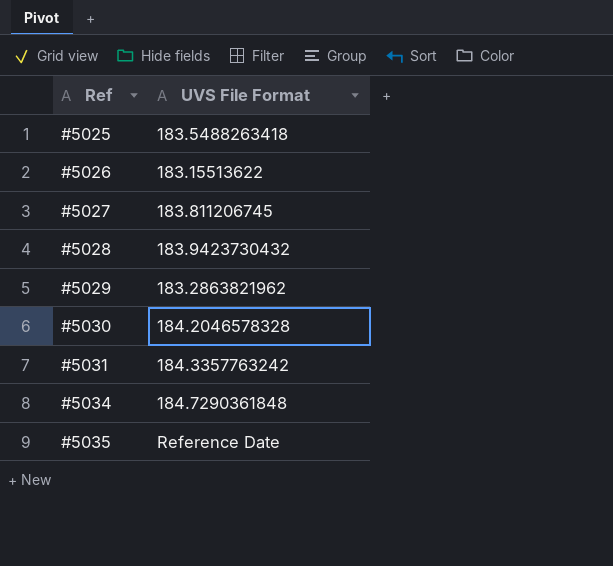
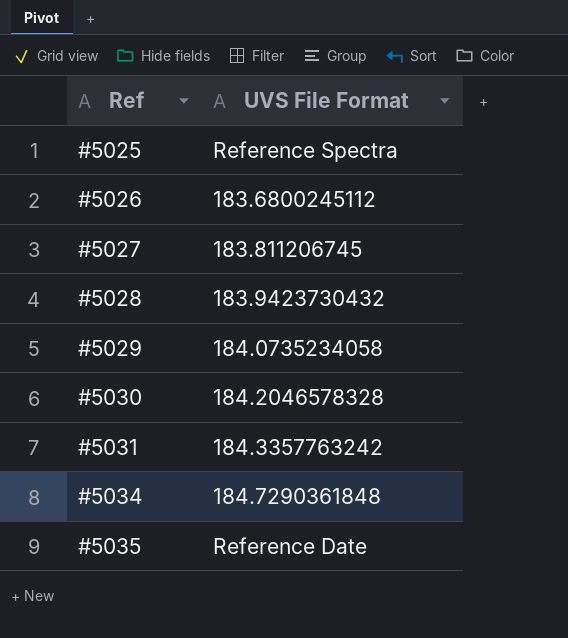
#5025 | UVS File Format: 183.5488263418 -> Reference Spectra
#5026 | UVS File Format: 183.15513622 -> 183.6800245112
#5029 | UVS File Format: 183.2863821962 -> 184.0735234058

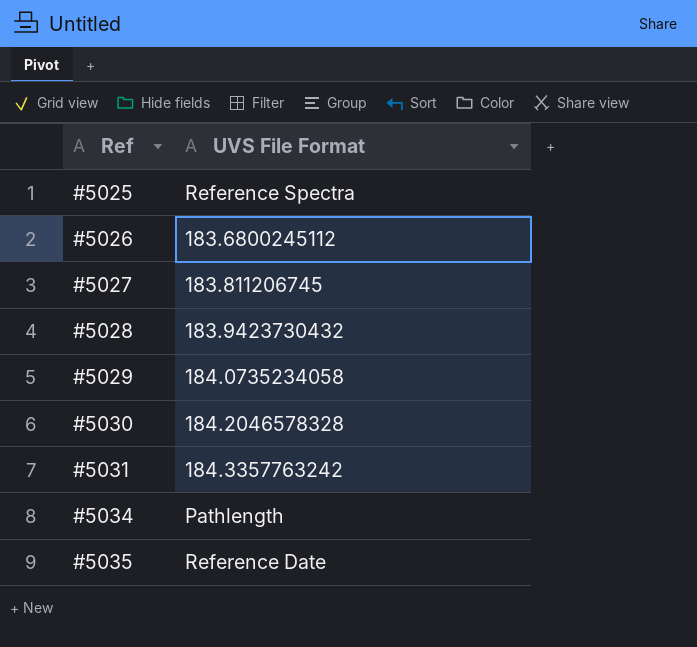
#5034 | UVS File Format: 184.7290361848 -> Pathlength

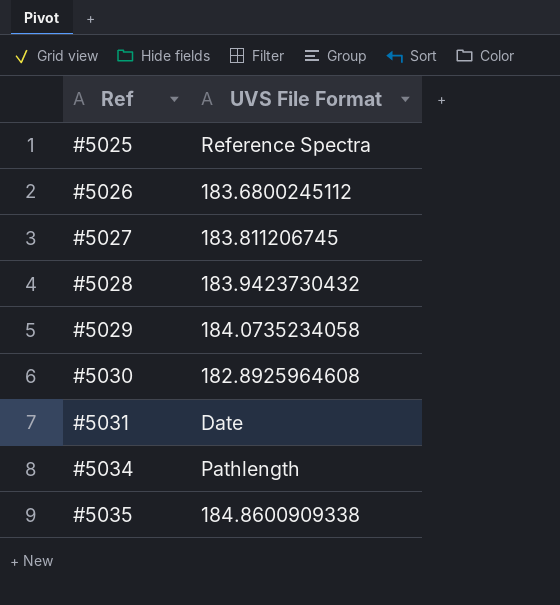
#5030 | UVS File Format: 184.2046578328 -> 182.8925964608
#5031 | UVS File Format: 184.3357763242 -> Date
#5035 | UVS File Format: Reference Date -> 184.8600909338

